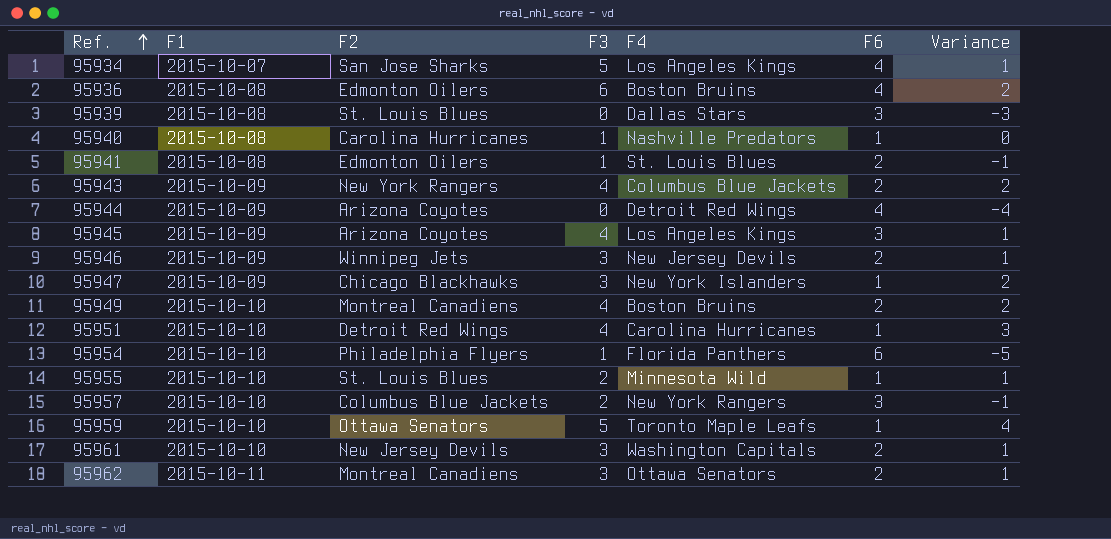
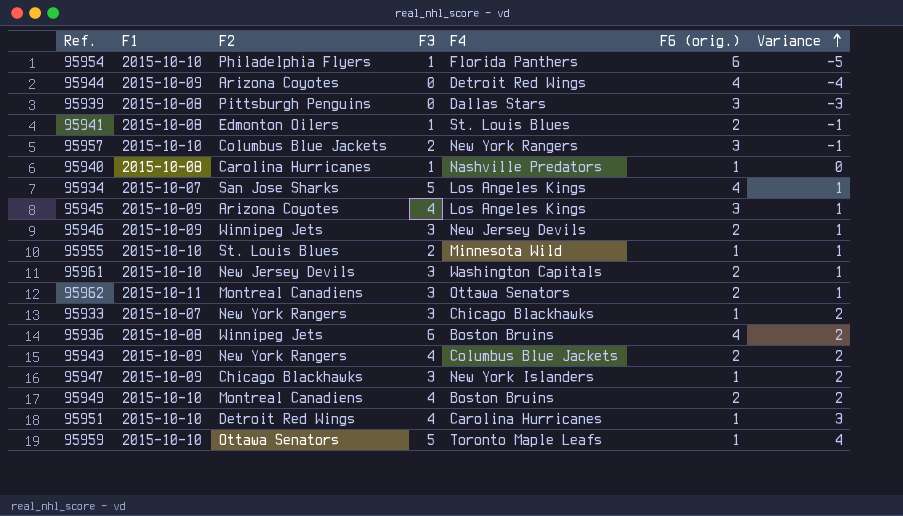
row order: Ref. ascending -> Variance ascending
column name: F6 -> F6 (orig.)
95939 | F2: St. Louis Blues -> Pittsburgh Penguins
row 95933: none -> 2015-10-07 | New York Rangers | 3 | Chicago Blackhawks | 1 | 2
95936 | F2: Edmonton Oilers -> Winnipeg Jets

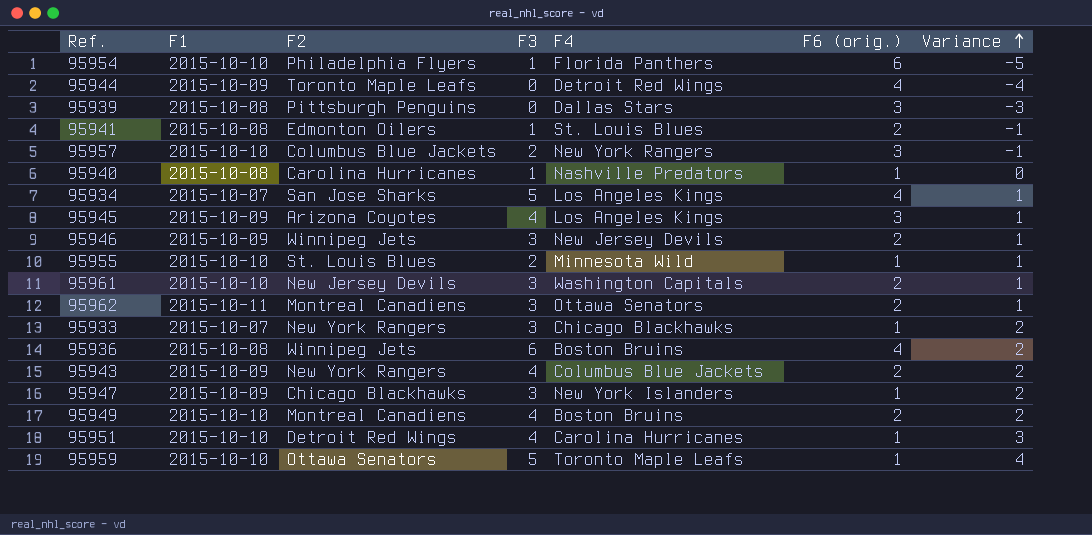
95944 | F2: Arizona Coyotes -> Toronto Maple Leafs

